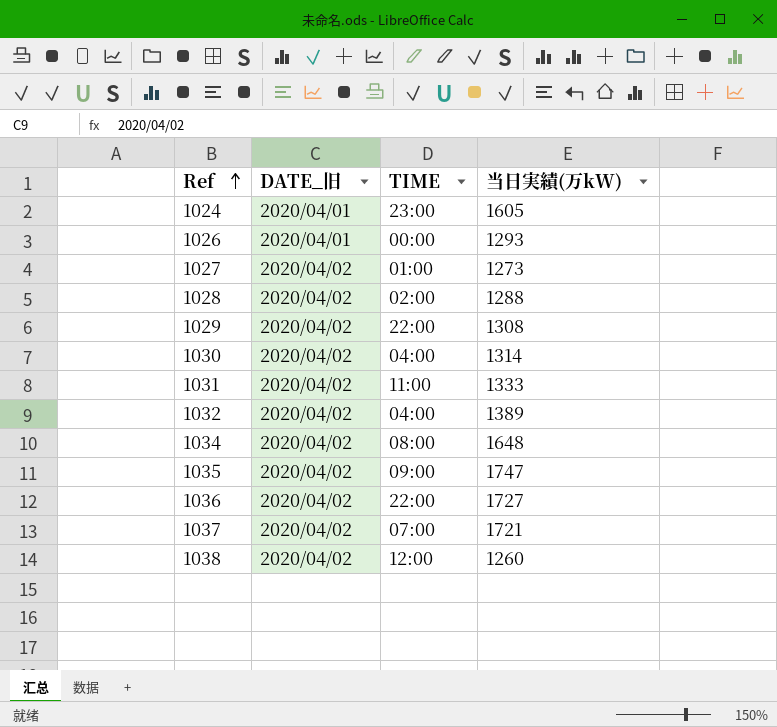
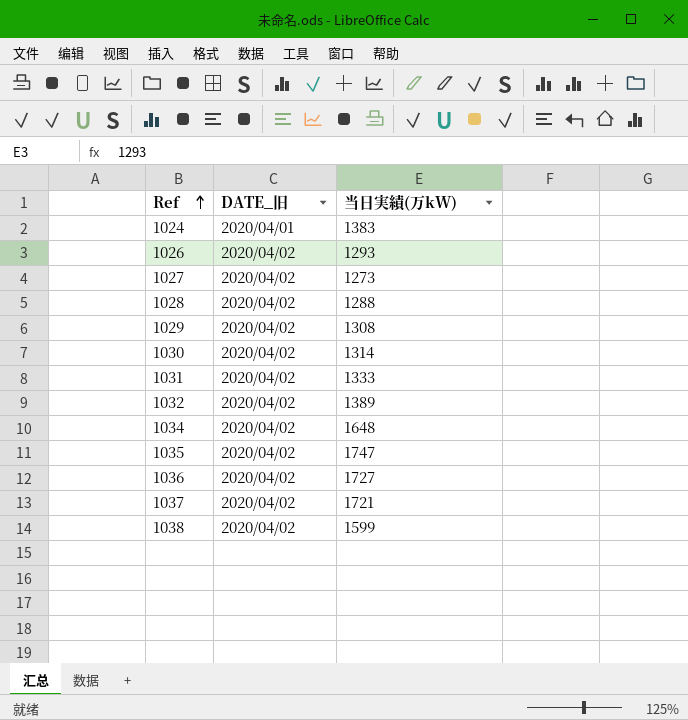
column TIME | position: 3 -> none
1024 | 当日実績(万kW): 1605 -> 1383
1026 | DATE_旧: 2020/04/01 -> 2020/04/02
1038 | 当日実績(万kW): 1260 -> 1599

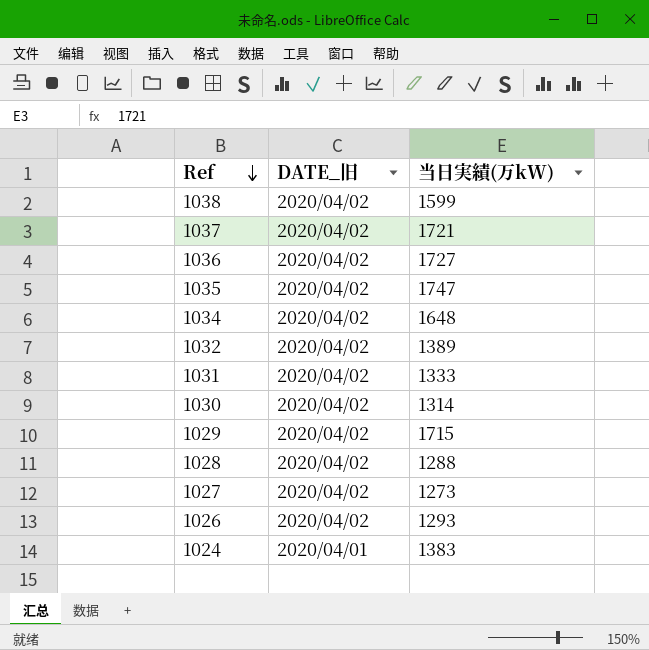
row order: Ref ascending -> Ref descending
1029 | 当日実績(万kW): 1308 -> 1715

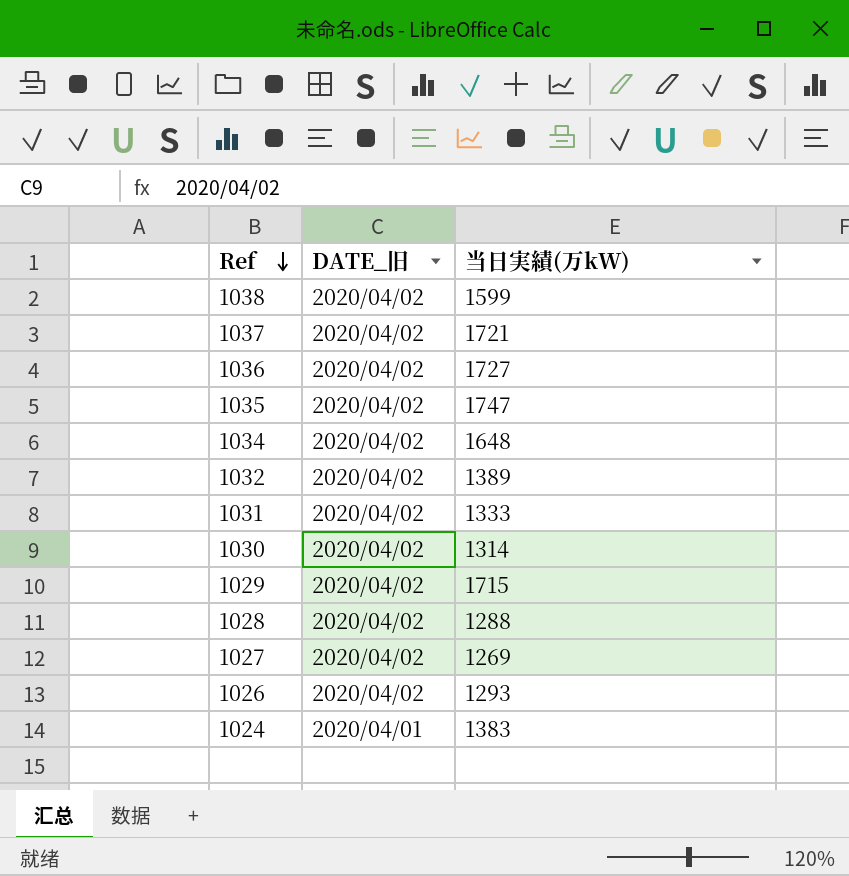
1027 | 当日実績(万kW): 1273 -> 1269

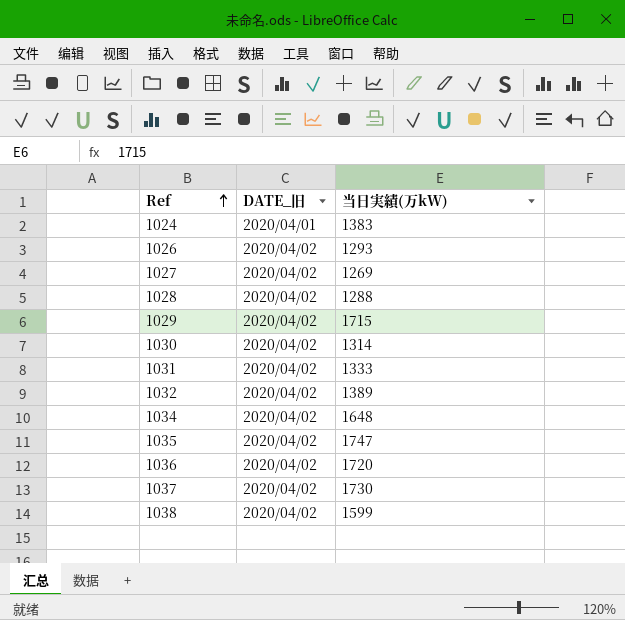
row order: Ref descending -> Ref ascending
1036 | 当日実績(万kW): 1727 -> 1720
1037 | 当日実績(万kW): 1721 -> 1730

